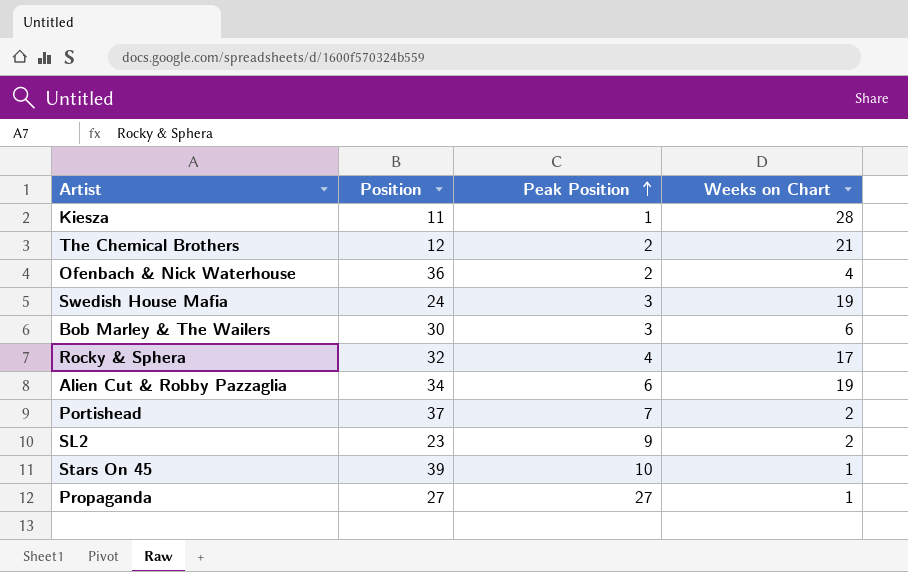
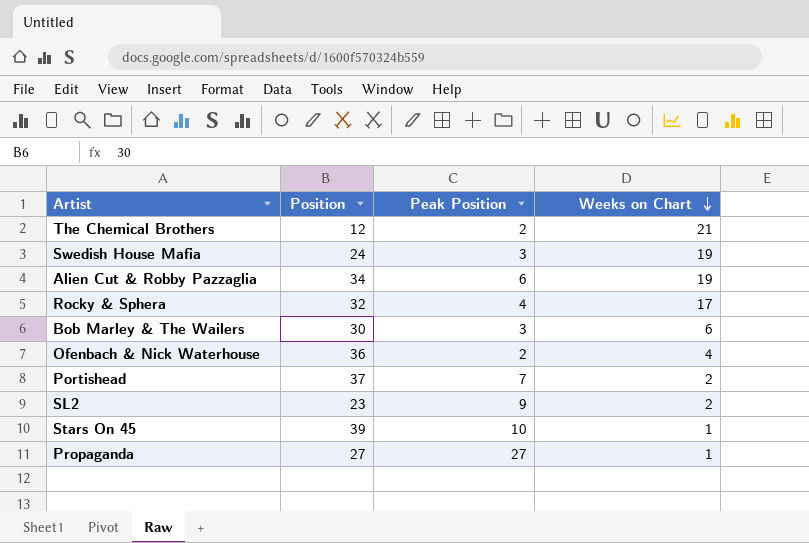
row order: Peak Position ascending -> Weeks on Chart descending
row Kiesza: 11 | 1 | 28 -> none

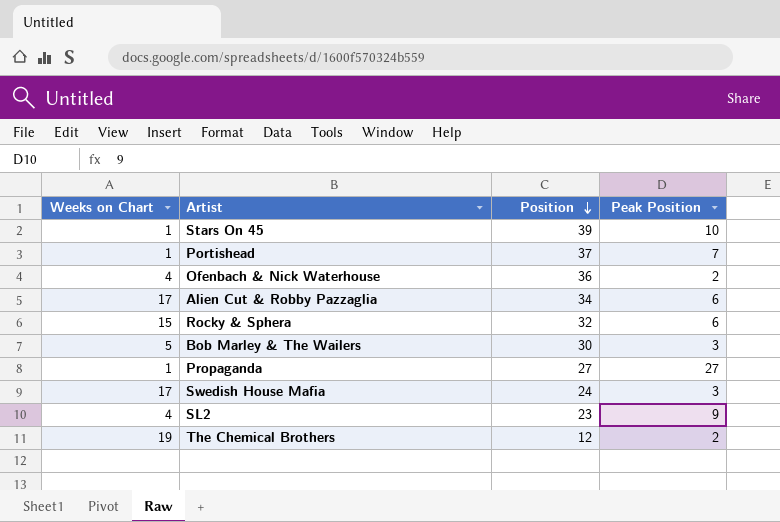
row order: Weeks on Chart descending -> Position descending
column Weeks on Chart | position: 4 -> 1
Portishead | Weeks on Chart: 2 -> 1
Alien Cut & Robby Pazzaglia | Weeks on Chart: 19 -> 17
Rocky & Sphera | Weeks on Chart: 17 -> 15
Rocky & Sphera | Peak Position: 4 -> 6
Bob Marley & The Wailers | Weeks on Chart: 6 -> 5
Swedish House Mafia | Weeks on Chart: 19 -> 17
SL2 | Weeks on Chart: 2 -> 4
The Chemical Brothers | Weeks on Chart: 21 -> 19

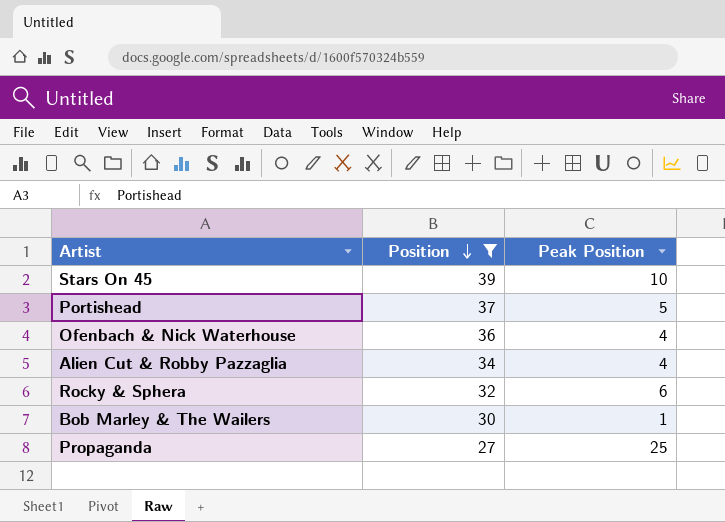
filter: none -> Position >= 27
column Weeks on Chart | position: 1 -> none
Portishead | Peak Position: 7 -> 5
Ofenbach & Nick Waterhouse | Peak Position: 2 -> 4
Alien Cut & Robby Pazzaglia | Peak Position: 6 -> 4
Bob Marley & The Wailers | Peak Position: 3 -> 1
Propaganda | Peak Position: 27 -> 25

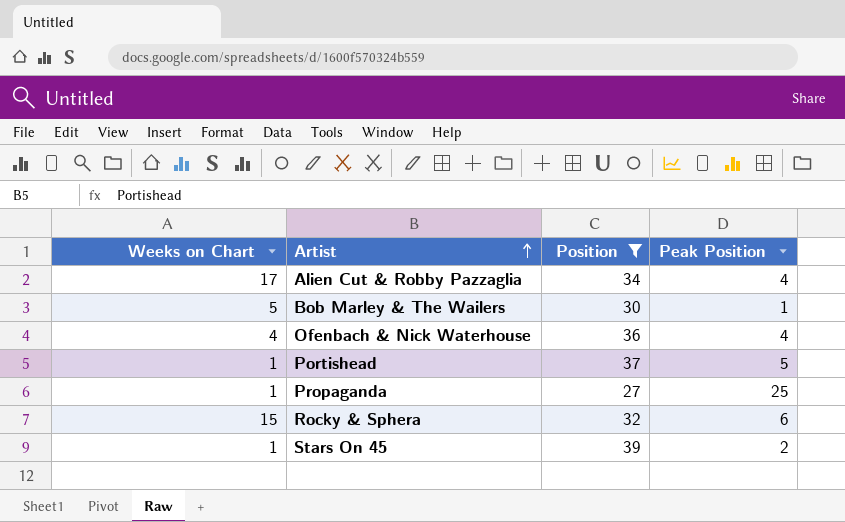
row order: Position descending -> Artist ascending
column Weeks on Chart | position: none -> 1
Stars On 45 | Peak Position: 10 -> 2

